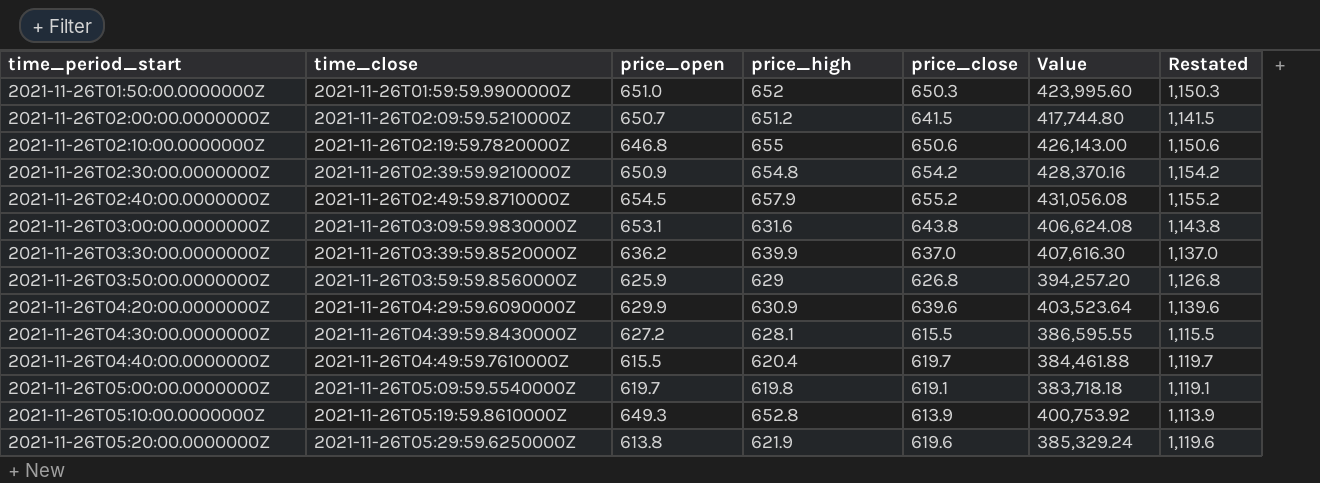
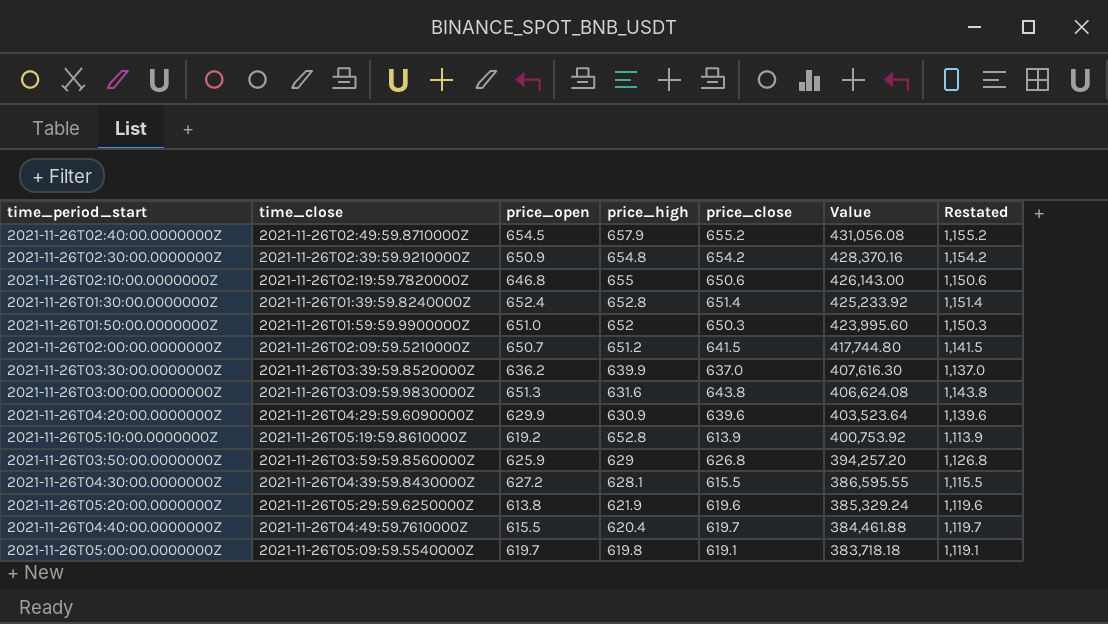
row order: time_period_start ascending -> Value descending
row 2021-11-26T01:30:00.0000000Z: none -> 2021-11-26T01:39:59.8240000Z | 652.4 | 652.8 | 651.4 | 425,233.92 | 1,151.4
2021-11-26T03:00:00.0000000Z | price_open: 653.1 -> 651.3
2021-11-26T05:10:00.0000000Z | price_open: 649.3 -> 619.2

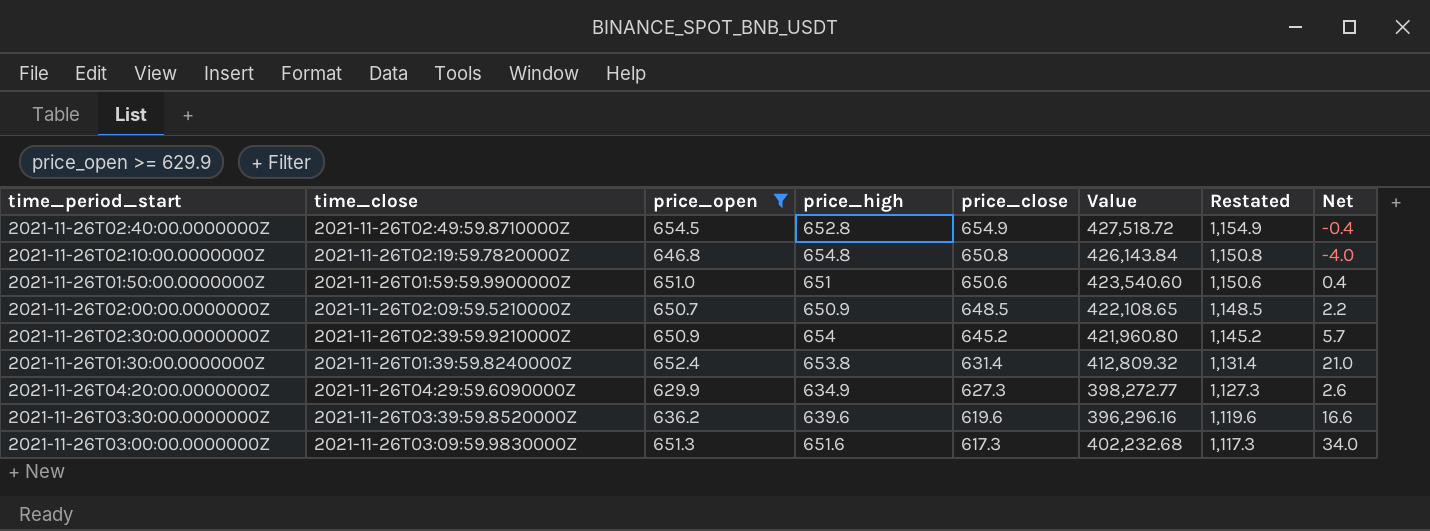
filter: none -> price_open >= 629.9
row order: Value descending -> price_close descending
column Net | formula: none -> [price_open] - [price_close]
2021-11-26T02:40:00.0000000Z | price_high: 657.9 -> 652.8
2021-11-26T02:40:00.0000000Z | price_close: 655.2 -> 654.9
2021-11-26T02:40:00.0000000Z | Value: 431,056.08 -> 427,518.72
2021-11-26T02:40:00.0000000Z | Restated: 1,155.2 -> 1,154.9
2021-11-26T02:10:00.0000000Z | price_high: 655 -> 654.8
2021-11-26T02:10:00.0000000Z | price_close: 650.6 -> 650.8
2021-11-26T02:10:00.0000000Z | Value: 426,143.00 -> 426,143.84
2021-11-26T02:10:00.0000000Z | Restated: 1,150.6 -> 1,150.8
2021-11-26T01:50:00.0000000Z | price_high: 652 -> 651
2021-11-26T01:50:00.0000000Z | price_close: 650.3 -> 650.6
2021-11-26T01:50:00.0000000Z | Value: 423,995.60 -> 423,540.60
2021-11-26T01:50:00.0000000Z | Restated: 1,150.3 -> 1,150.6
2021-11-26T02:00:00.0000000Z | price_high: 651.2 -> 650.9
2021-11-26T02:00:00.0000000Z | price_close: 641.5 -> 648.5
2021-11-26T02:00:00.0000000Z | Value: 417,744.80 -> 422,108.65
2021-11-26T02:00:00.0000000Z | Restated: 1,141.5 -> 1,148.5
2021-11-26T02:30:00.0000000Z | price_high: 654.8 -> 654
2021-11-26T02:30:00.0000000Z | price_close: 654.2 -> 645.2
2021-11-26T02:30:00.0000000Z | Value: 428,370.16 -> 421,960.80
2021-11-26T02:30:00.0000000Z | Restated: 1,154.2 -> 1,145.2
2021-11-26T01:30:00.0000000Z | price_high: 652.8 -> 653.8
2021-11-26T01:30:00.0000000Z | price_close: 651.4 -> 631.4
2021-11-26T01:30:00.0000000Z | Value: 425,233.92 -> 412,809.32
2021-11-26T01:30:00.0000000Z | Restated: 1,151.4 -> 1,131.4
2021-11-26T04:20:00.0000000Z | price_high: 630.9 -> 634.9
2021-11-26T04:20:00.0000000Z | price_close: 639.6 -> 627.3
2021-11-26T04:20:00.0000000Z | Value: 403,523.64 -> 398,272.77
2021-11-26T04:20:00.0000000Z | Restated: 1,139.6 -> 1,127.3
2021-11-26T03:30:00.0000000Z | price_high: 639.9 -> 639.6
2021-11-26T03:30:00.0000000Z | price_close: 637.0 -> 619.6
2021-11-26T03:30:00.0000000Z | Value: 407,616.30 -> 396,296.16
2021-11-26T03:30:00.0000000Z | Restated: 1,137.0 -> 1,119.6
2021-11-26T03:00:00.0000000Z | price_high: 631.6 -> 651.6
2021-11-26T03:00:00.0000000Z | price_close: 643.8 -> 617.3
2021-11-26T03:00:00.0000000Z | Value: 406,624.08 -> 402,232.68
2021-11-26T03:00:00.0000000Z | Restated: 1,143.8 -> 1,117.3

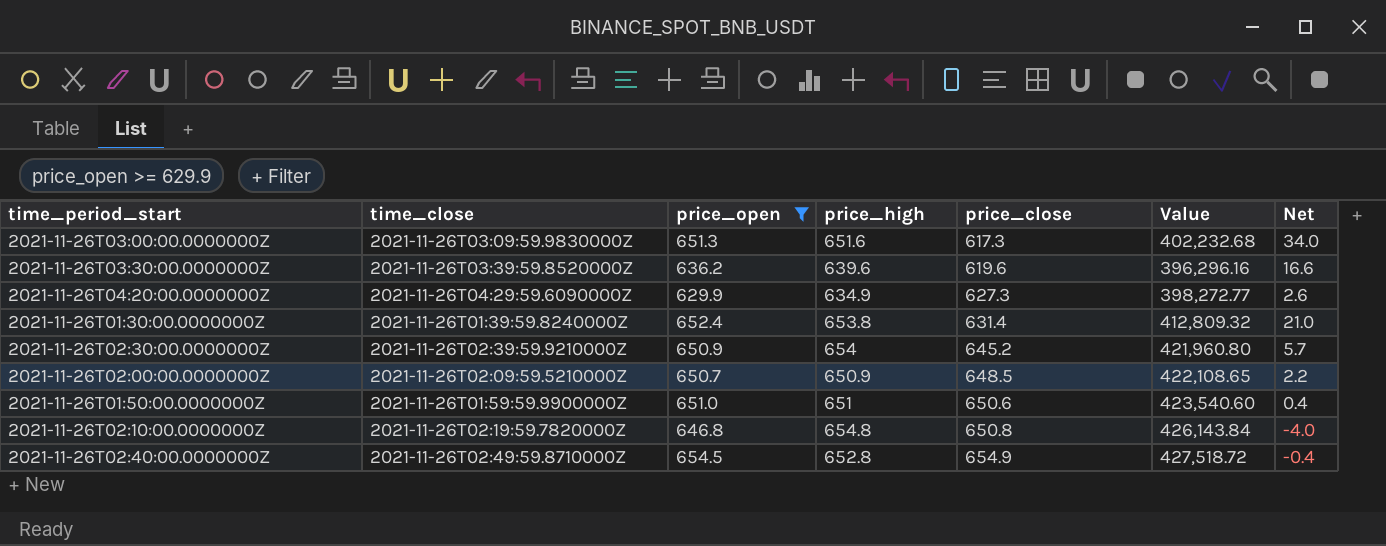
row order: price_close descending -> price_close ascending
column Restated | formula: [price_close] + 500 -> none

